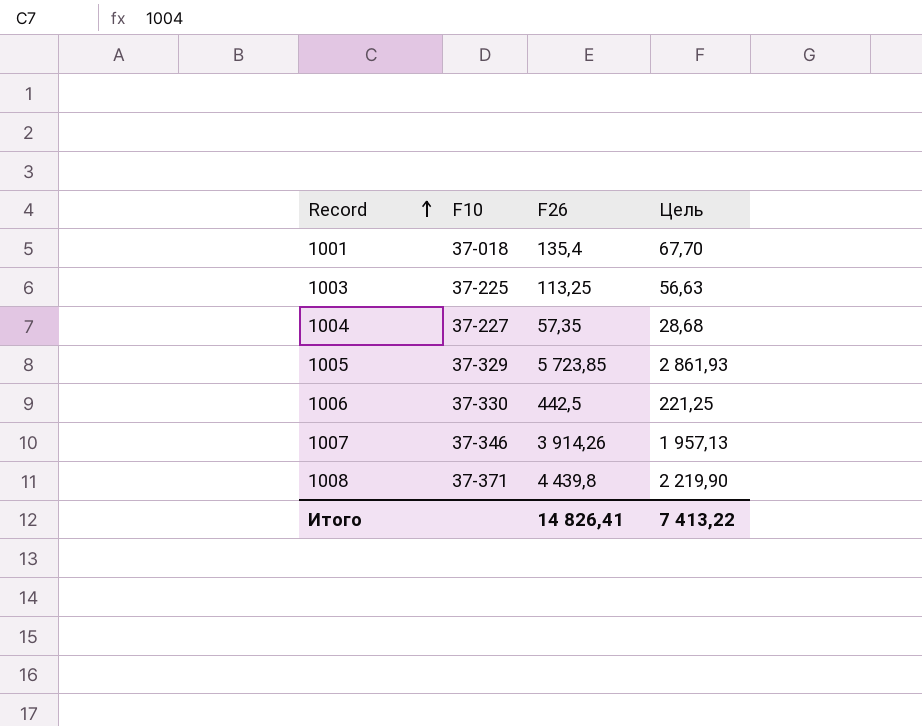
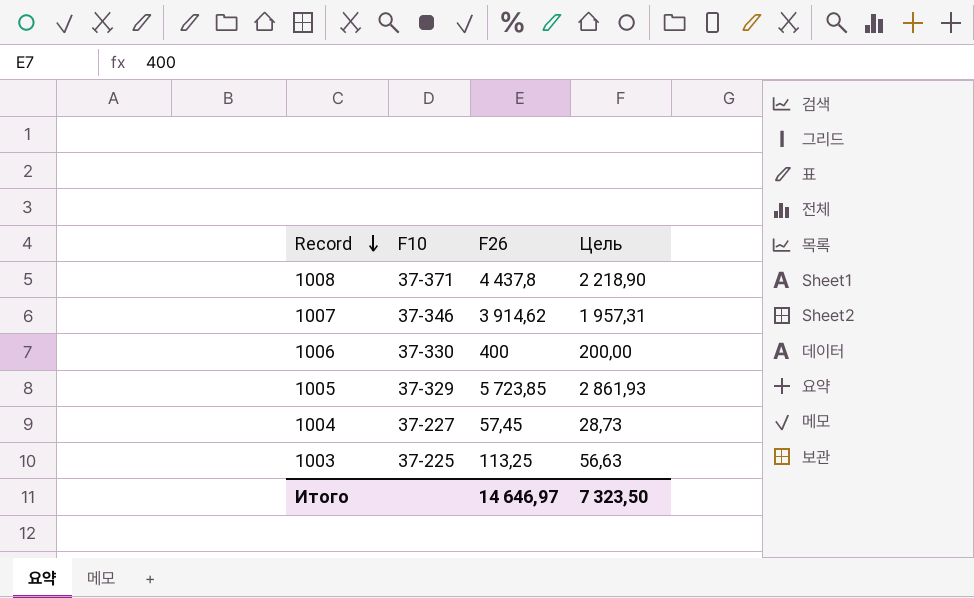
row order: Record ascending -> Record descending
row 1001: 37-018 | 135,4 | 67,70 -> none
1008 | F26: 4 439,8 -> 4 437,8
1008 | Цель: 2 219,90 -> 2 218,90
1007 | F26: 3 914,26 -> 3 914,62
1007 | Цель: 1 957,13 -> 1 957,31
1006 | F26: 442,5 -> 400
1006 | Цель: 221,25 -> 200,00
1004 | F26: 57,35 -> 57,45
1004 | Цель: 28,68 -> 28,73
Итого | F26: 14 826,41 -> 14 646,97
Итого | Цель: 7 413,22 -> 7 323,50

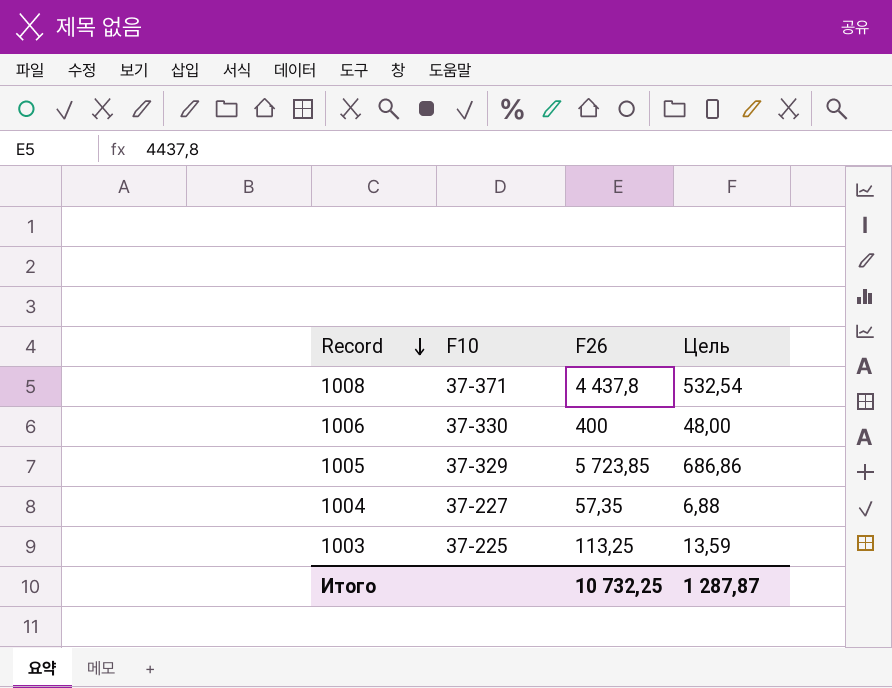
column Цель | formula: [F26] * 0,5 -> [F26] * 0,12
row 1007: 37-346 | 3 914,62 | 1 957,31 -> none
1004 | F26: 57,45 -> 57,35
Итого | F26: 14 646,97 -> 10 732,25
Итого | Цель: 7 323,50 -> 1 287,87

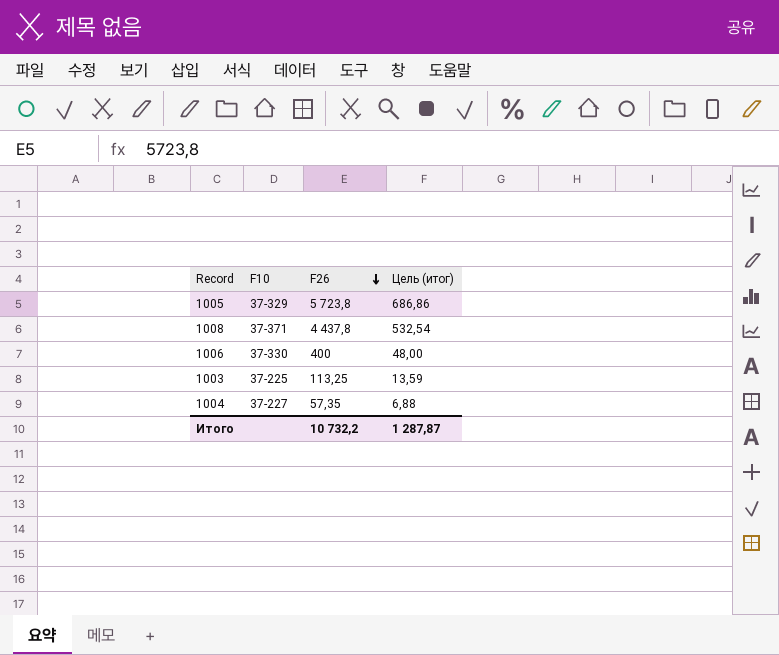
row order: Record descending -> F26 descending
column name: Цель -> Цель (итог)
1005 | F26: 5 723,85 -> 5 723,8
Итого | F26: 10 732,25 -> 10 732,2

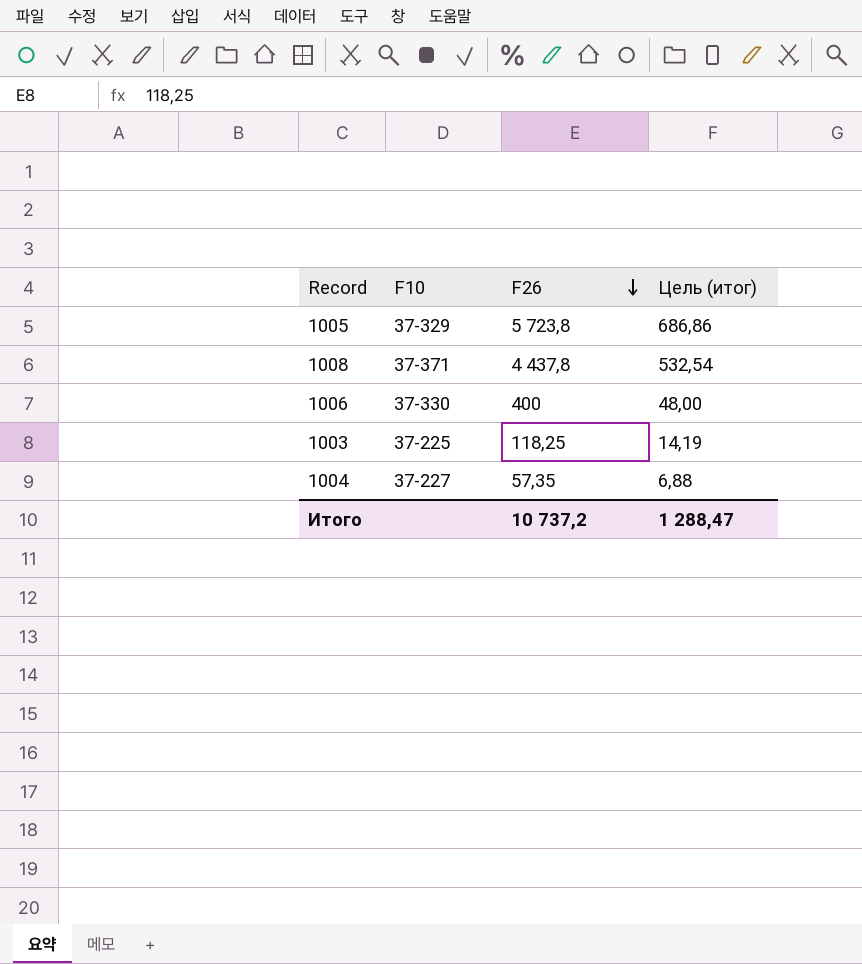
1003 | F26: 113,25 -> 118,25
1003 | Цель (итог): 13,59 -> 14,19
Итого | F26: 10 732,2 -> 10 737,2
Итого | Цель (итог): 1 287,87 -> 1 288,47

